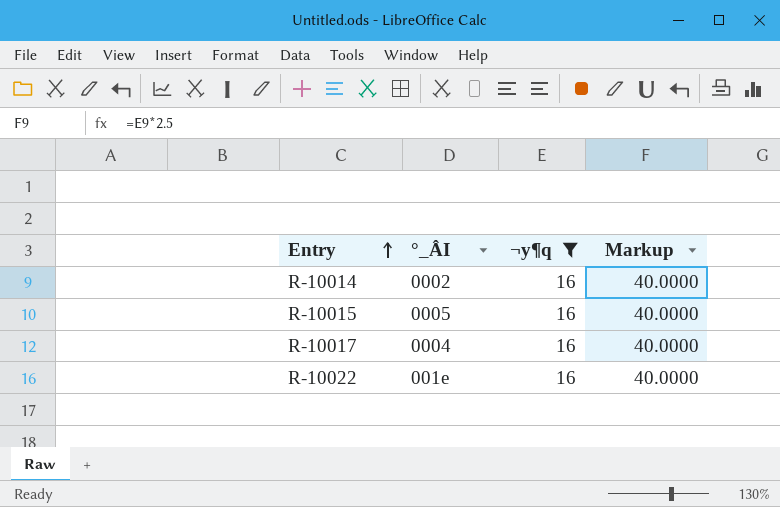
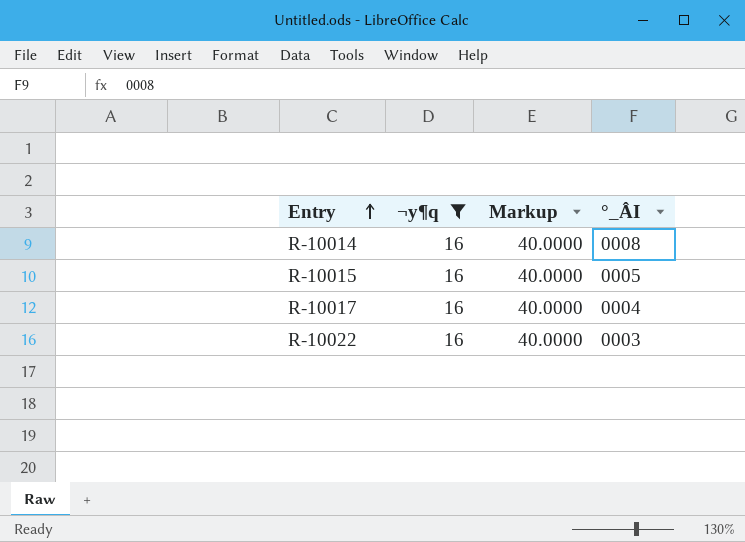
column °_ÂI | position: 2 -> 4
R-10014 | °_ÂI: 0002 -> 0008
R-10022 | °_ÂI: 001e -> 0003

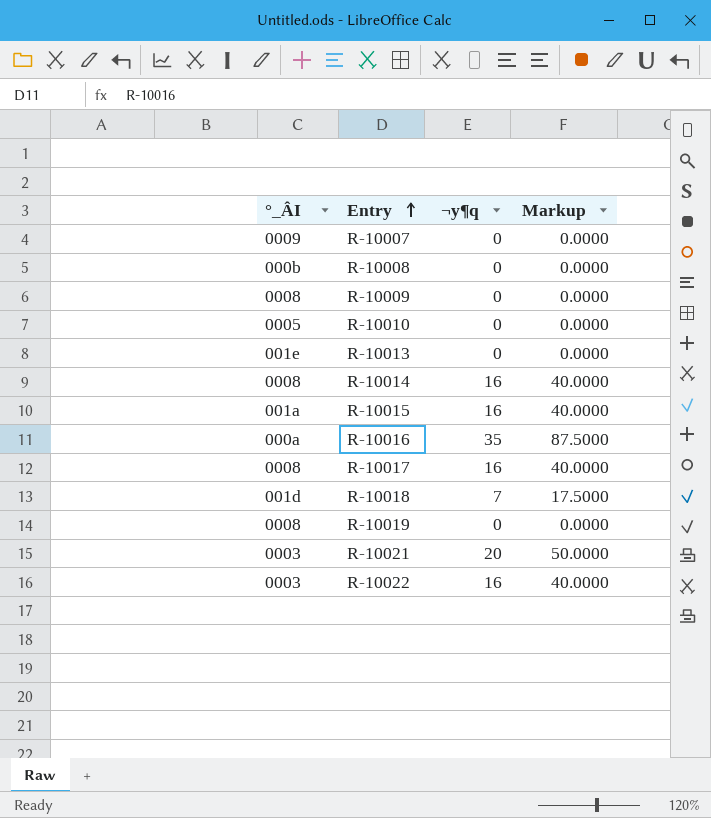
filter: ¬y¶q = 16 -> none
column °_ÂI | position: 4 -> 1
R-10015 | °_ÂI: 0005 -> 001a
R-10017 | °_ÂI: 0004 -> 0008

